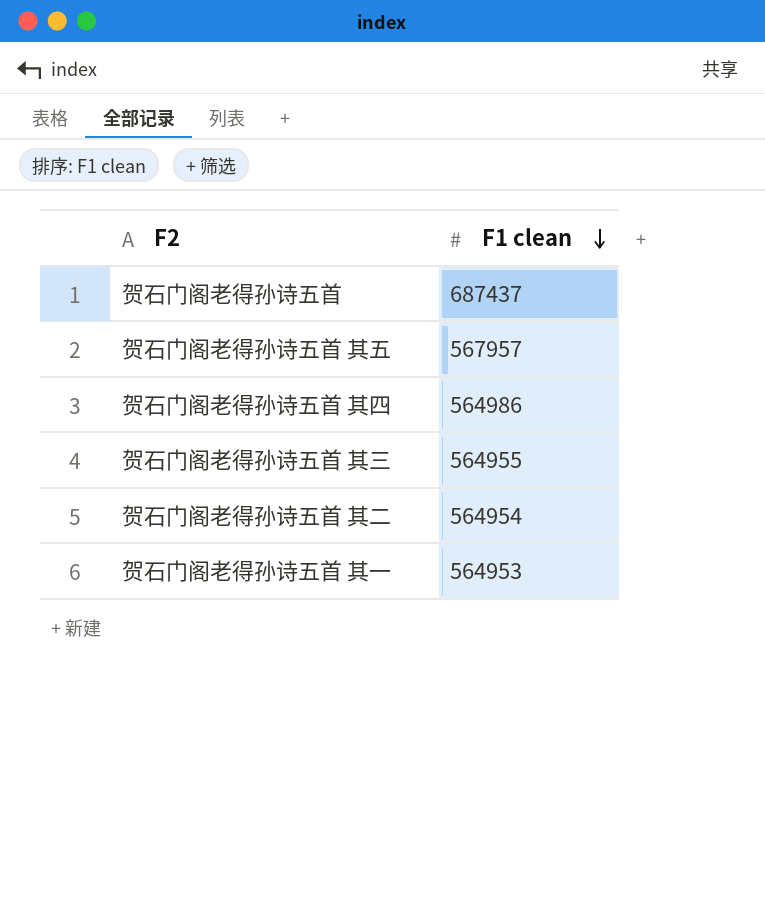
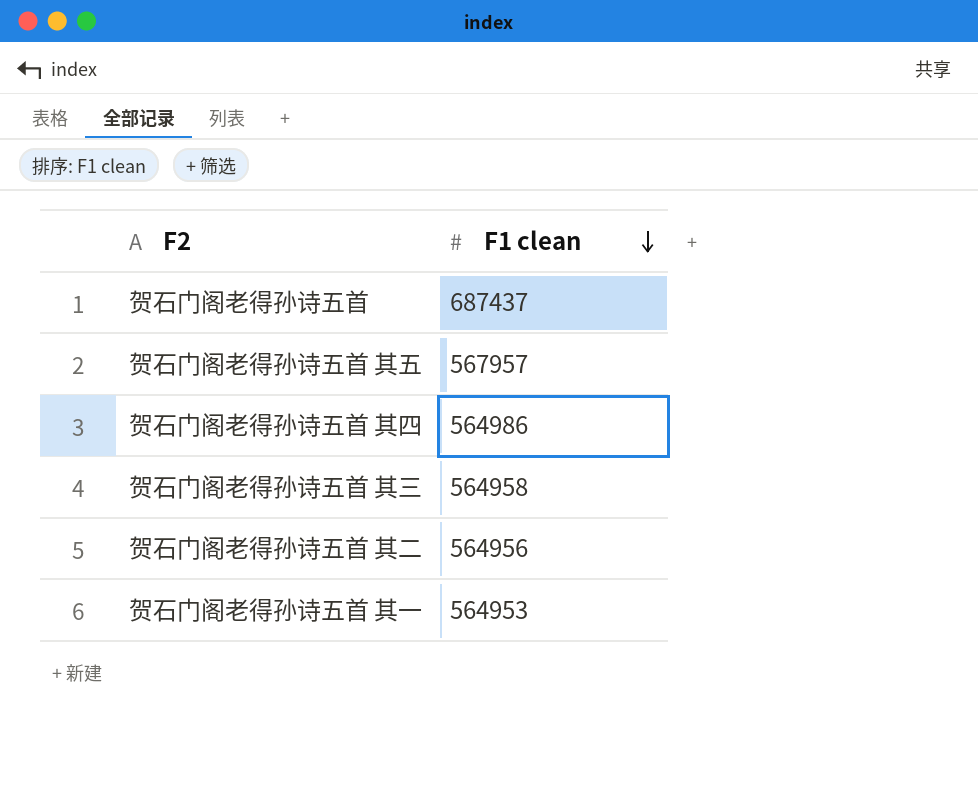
贺石门阁老得孙诗五首 其三 | F1 clean: 564955 -> 564958
贺石门阁老得孙诗五首 其二 | F1 clean: 564954 -> 564956

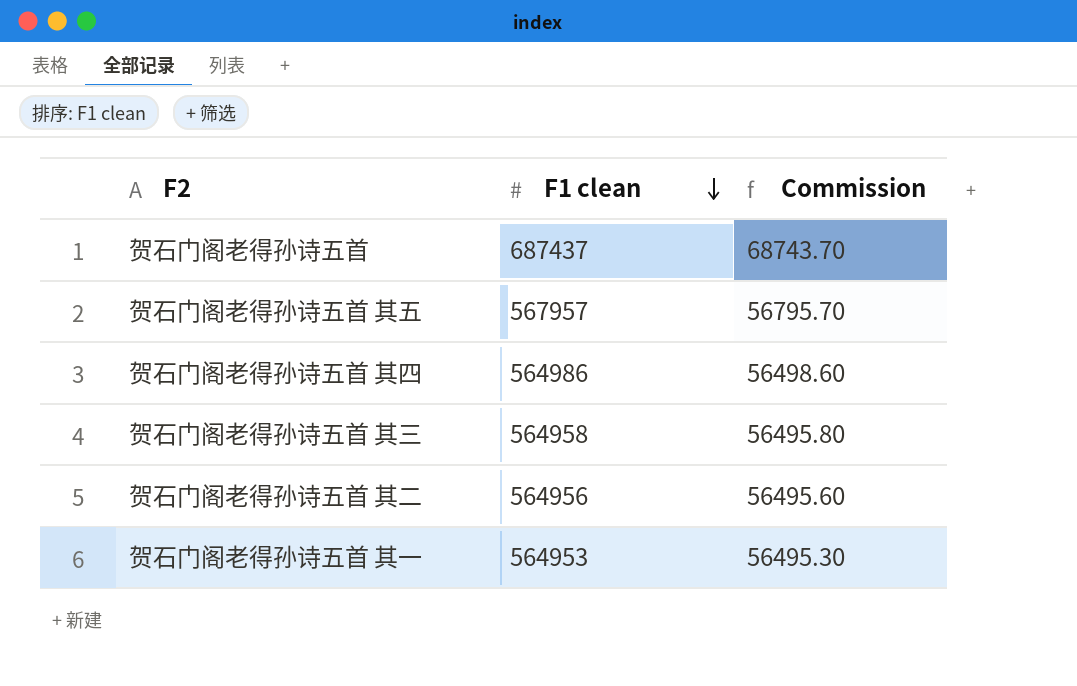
column Commission | formula: none -> [F1 clean] * 0.1

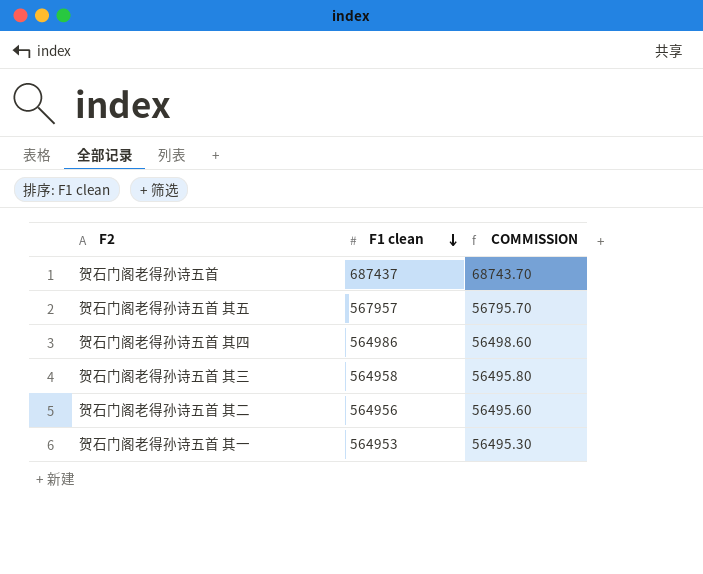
column name: Commission -> COMMISSION

